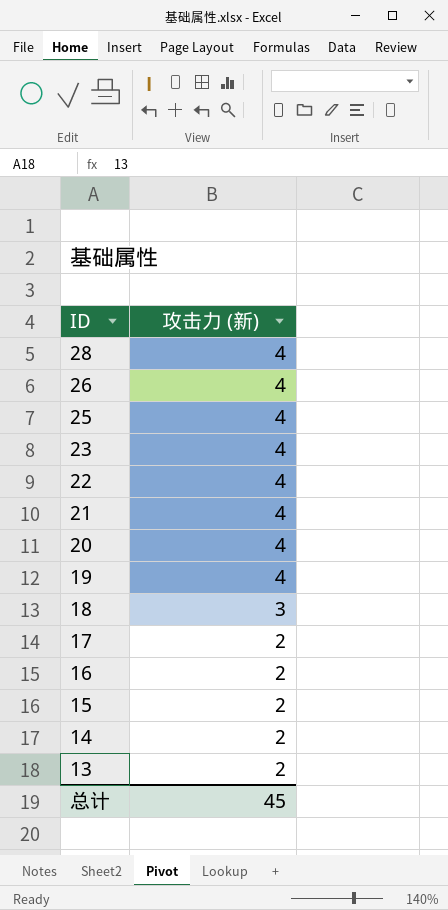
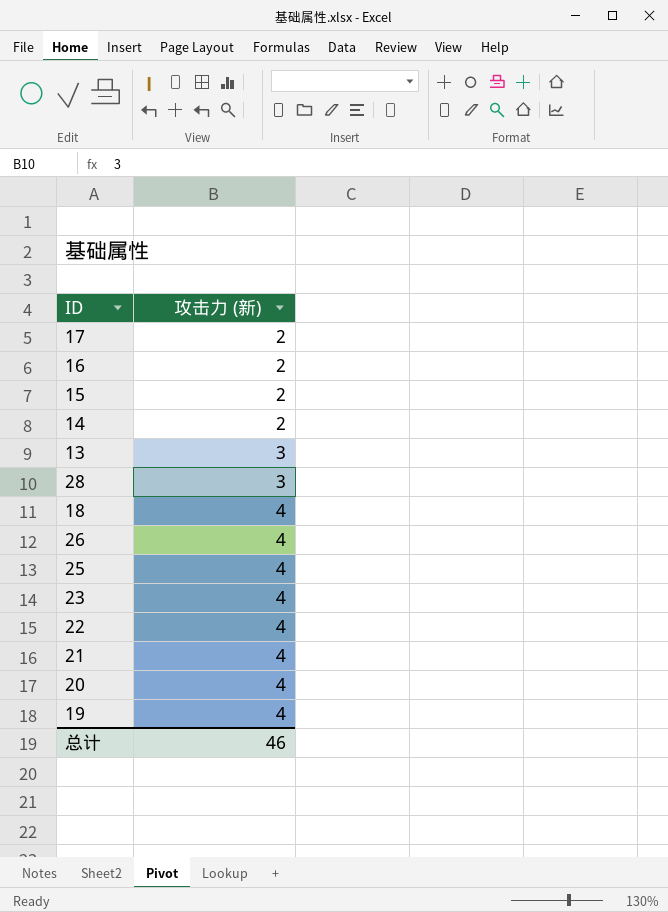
row order: ID descending -> 攻击力 (新) ascending
13 | 攻击力 (新): 2 -> 3
28 | 攻击力 (新): 4 -> 3
18 | 攻击力 (新): 3 -> 4
总计 | 攻击力 (新): 45 -> 46

